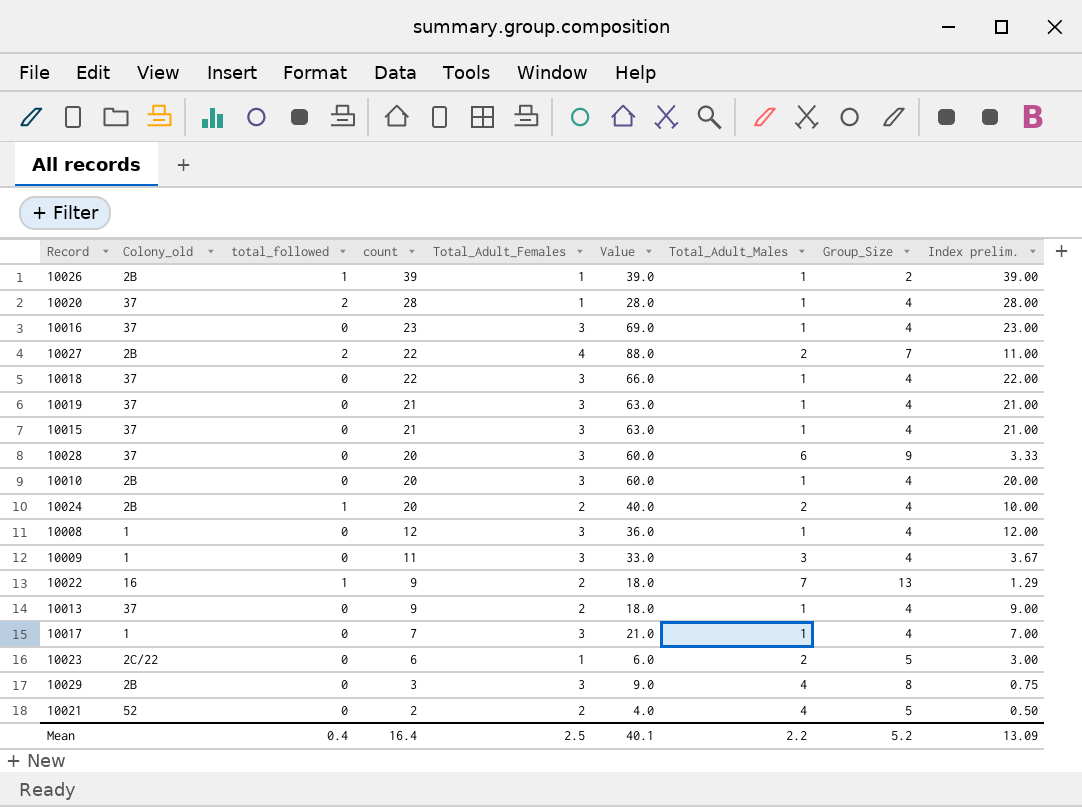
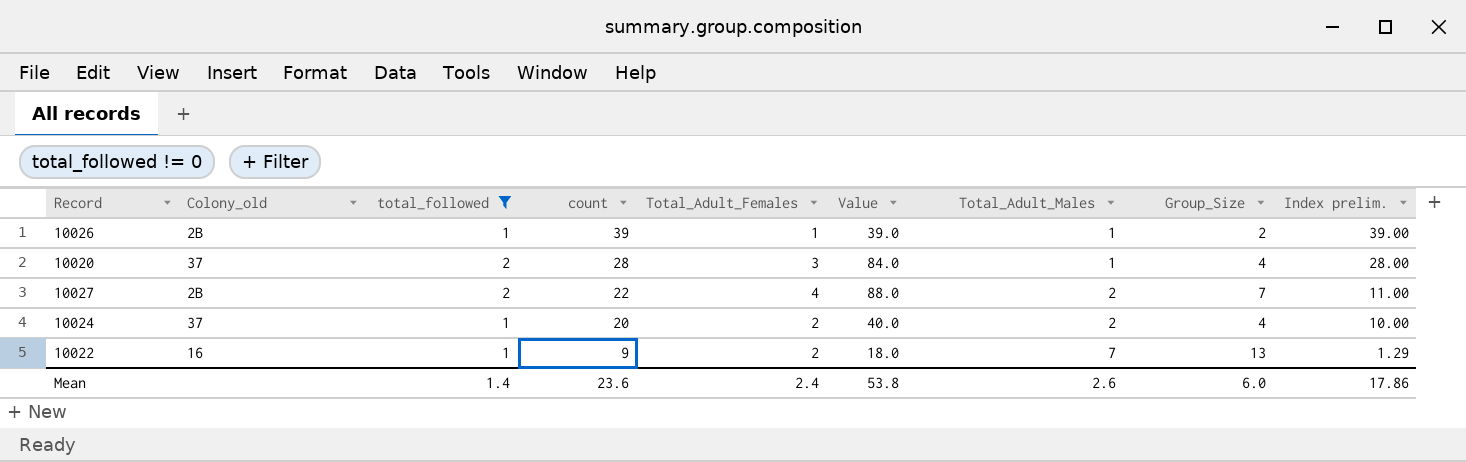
filter: none -> total_followed != 0
10020 | Total_Adult_Females: 1 -> 3
10020 | Value: 28.0 -> 84.0
10024 | Colony_old: 2B -> 37
Mean | total_followed: 0.4 -> 1.4
Mean | count: 16.4 -> 23.6
Mean | Total_Adult_Females: 2.5 -> 2.4
Mean | Value: 40.1 -> 53.8
Mean | Total_Adult_Males: 2.2 -> 2.6
Mean | Group_Size: 5.2 -> 6.0
Mean | Index prelim.: 13.09 -> 17.86

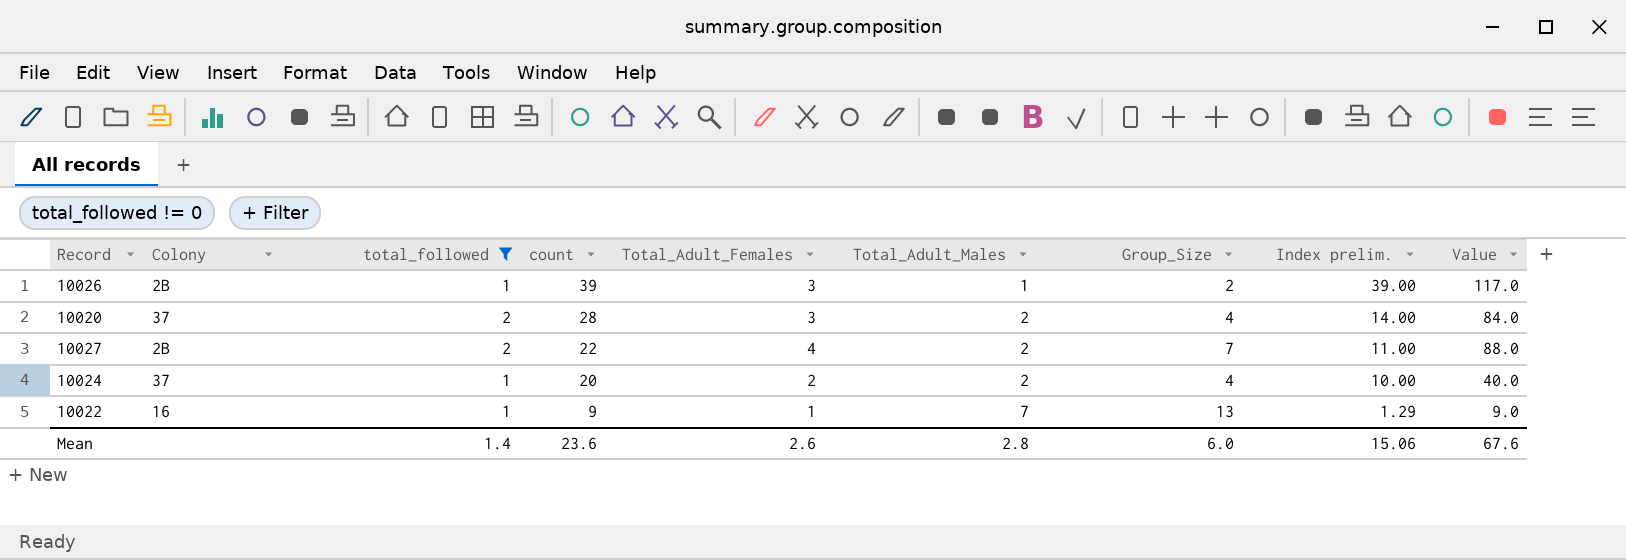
column name: Colony_old -> Colony
column Value | position: 6 -> 9
10026 | Total_Adult_Females: 1 -> 3
10026 | Value: 39.0 -> 117.0
10020 | Total_Adult_Males: 1 -> 2
10020 | Index prelim.: 28.00 -> 14.00
10022 | Total_Adult_Females: 2 -> 1
10022 | Value: 18.0 -> 9.0
Mean | Total_Adult_Females: 2.4 -> 2.6
Mean | Total_Adult_Males: 2.6 -> 2.8
Mean | Index prelim.: 17.86 -> 15.06
Mean | Value: 53.8 -> 67.6

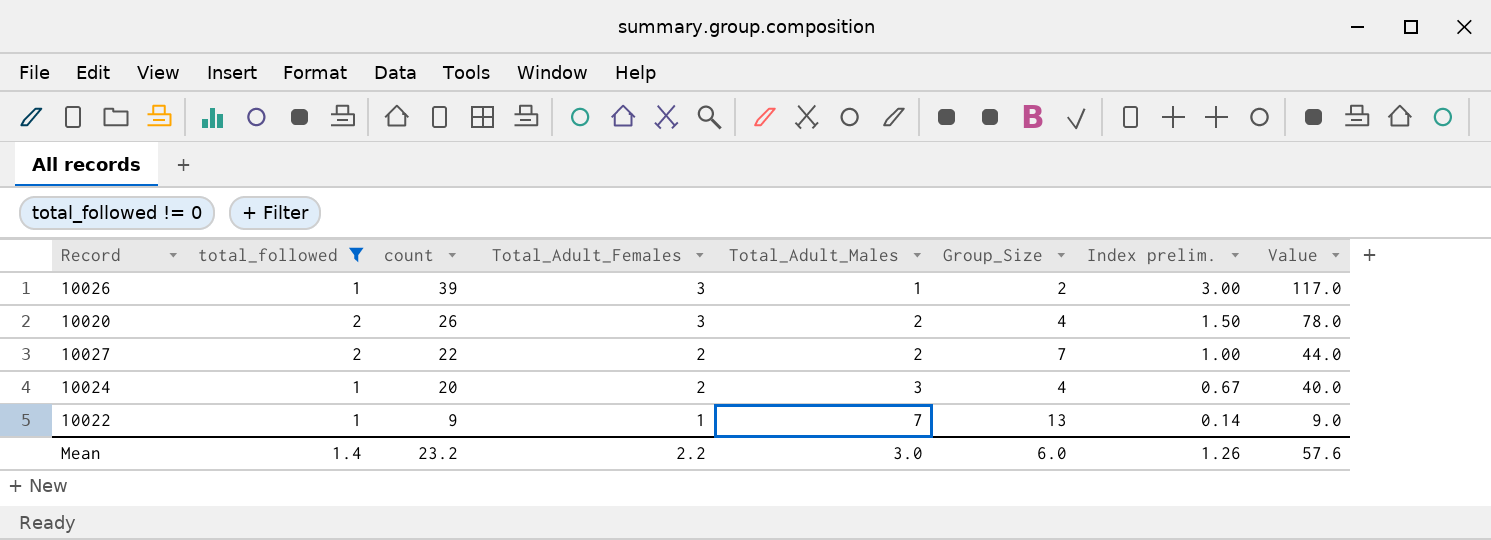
column Colony | position: 2 -> none
column Index prelim. | formula: [count] / [Total_Adult_Males] -> [Total_Adult_Females] / [Total_Adult_Males]
10020 | count: 28 -> 26
10020 | Value: 84.0 -> 78.0
10027 | Total_Adult_Females: 4 -> 2
10027 | Value: 88.0 -> 44.0
10024 | Total_Adult_Males: 2 -> 3
Mean | count: 23.6 -> 23.2
Mean | Total_Adult_Females: 2.6 -> 2.2
Mean | Total_Adult_Males: 2.8 -> 3.0
Mean | Index prelim.: 15.06 -> 1.26
Mean | Value: 67.6 -> 57.6

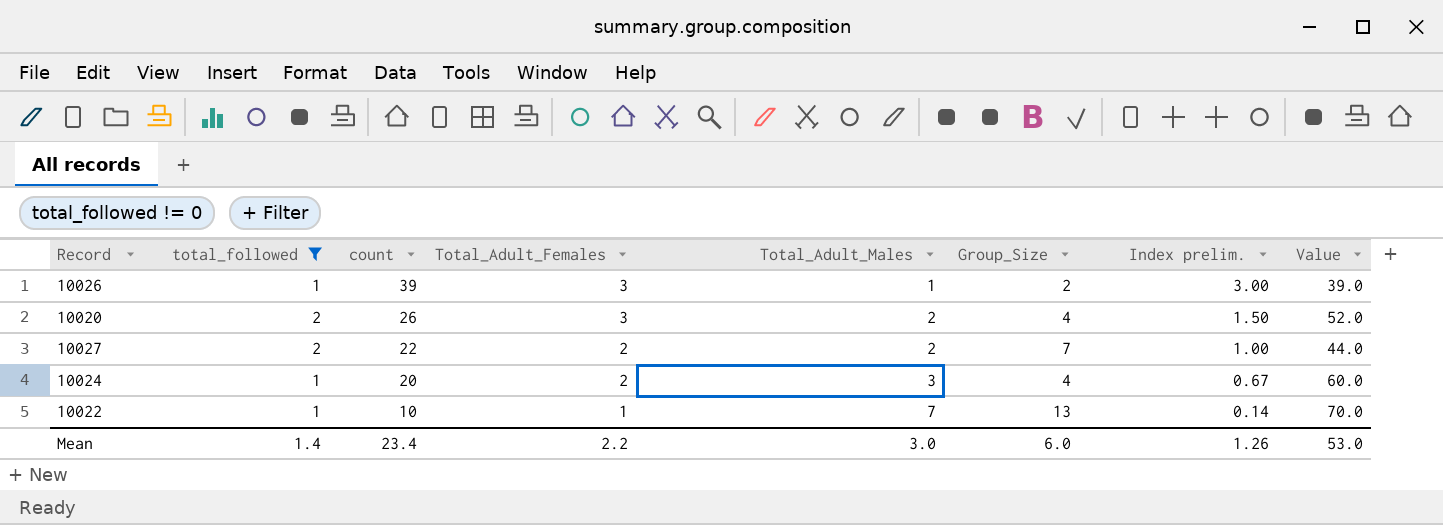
column Value | formula: [count] * [Total_Adult_Females] -> [count] * [Total_Adult_Males]
10022 | count: 9 -> 10
Mean | count: 23.2 -> 23.4
Mean | Value: 57.6 -> 53.0

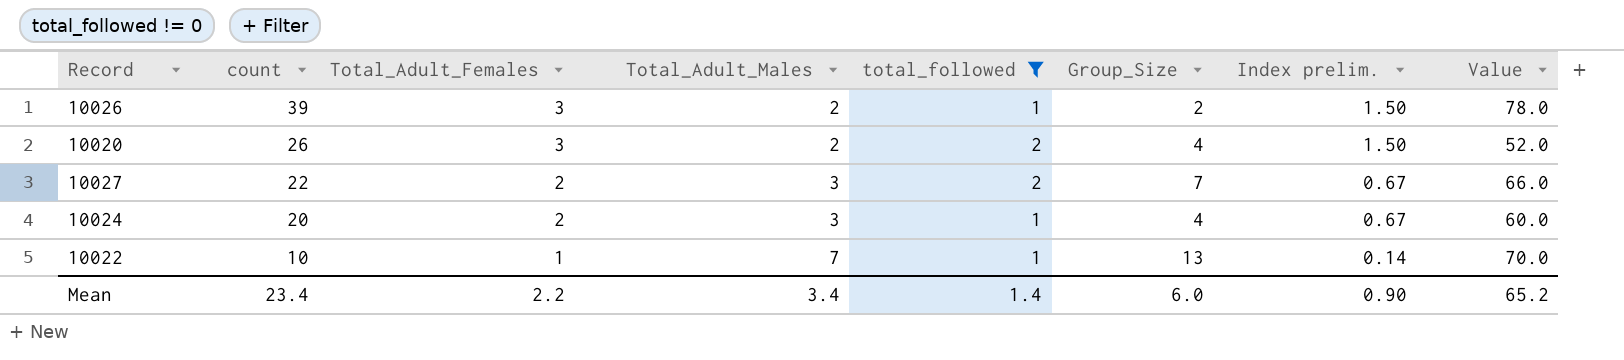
column total_followed | position: 2 -> 5
10026 | Total_Adult_Males: 1 -> 2
10026 | Index prelim.: 3.00 -> 1.50
10026 | Value: 39.0 -> 78.0
10027 | Total_Adult_Males: 2 -> 3
10027 | Index prelim.: 1.00 -> 0.67
10027 | Value: 44.0 -> 66.0
Mean | Total_Adult_Males: 3.0 -> 3.4
Mean | Index prelim.: 1.26 -> 0.90
Mean | Value: 53.0 -> 65.2

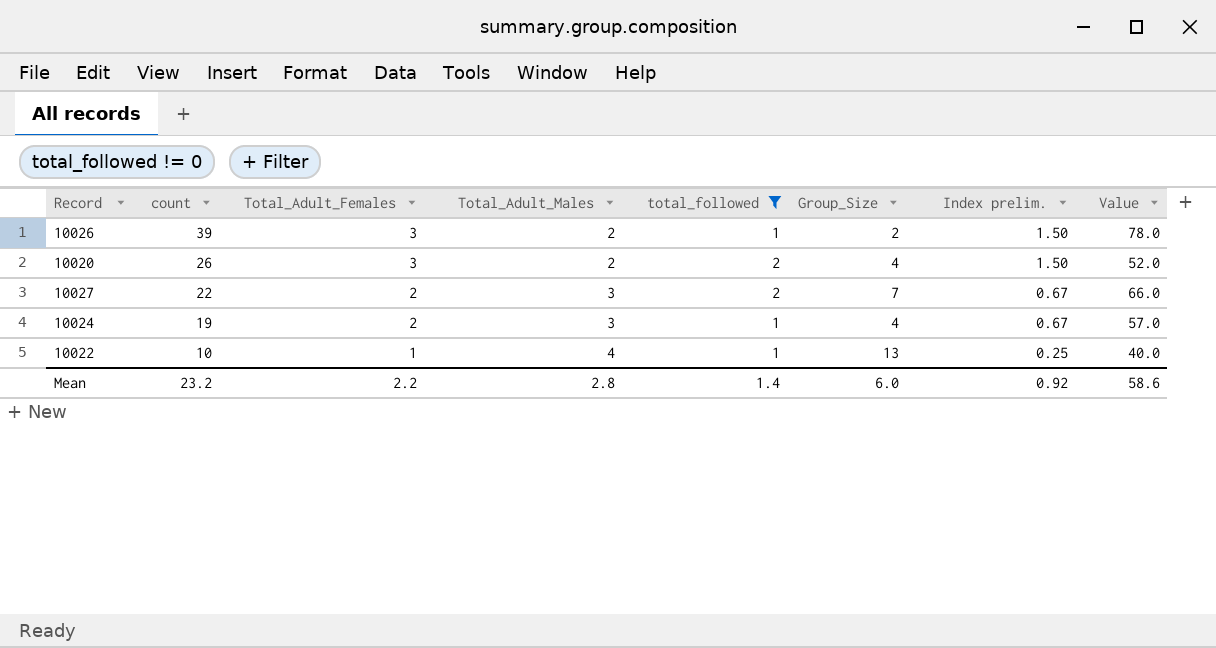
10024 | count: 20 -> 19
10024 | Value: 60.0 -> 57.0
10022 | Total_Adult_Males: 7 -> 4
10022 | Index prelim.: 0.14 -> 0.25
10022 | Value: 70.0 -> 40.0
Mean | count: 23.4 -> 23.2
Mean | Total_Adult_Males: 3.4 -> 2.8
Mean | Index prelim.: 0.90 -> 0.92
Mean | Value: 65.2 -> 58.6

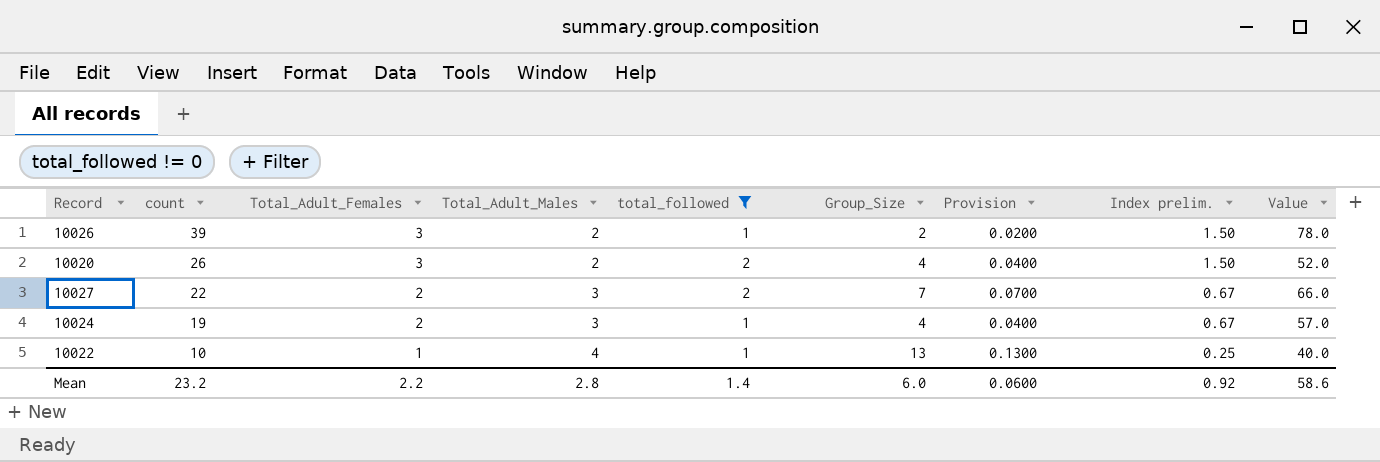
column Provision | formula: none -> [Group_Size] * 0.01

